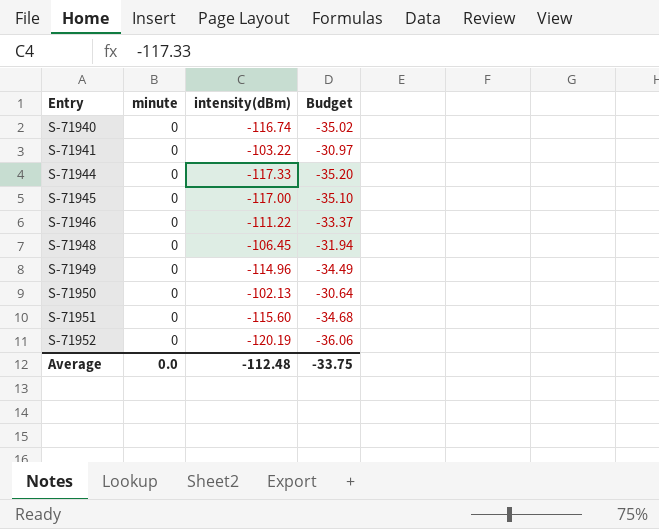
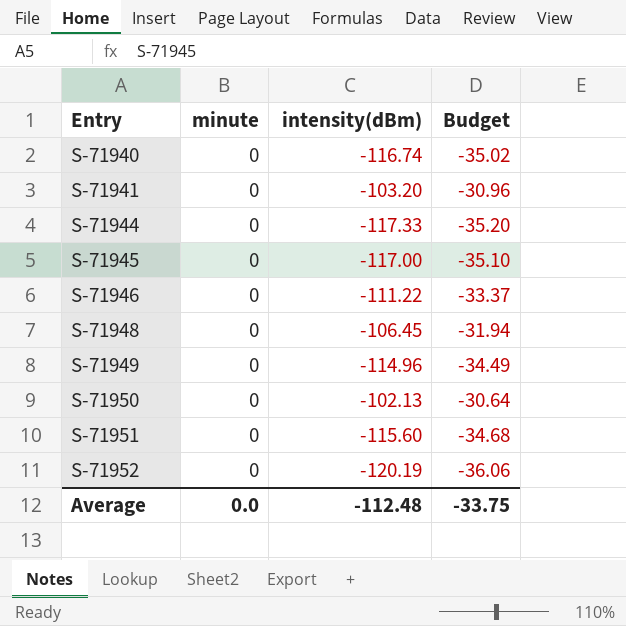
S-71941 | intensity(dBm): -103.22 -> -103.20
S-71941 | Budget: -30.97 -> -30.96

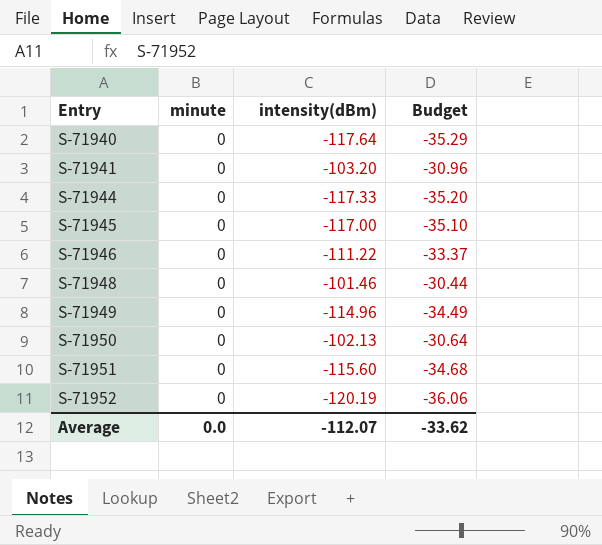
S-71940 | intensity(dBm): -116.74 -> -117.64
S-71940 | Budget: -35.02 -> -35.29
S-71948 | intensity(dBm): -106.45 -> -101.46
S-71948 | Budget: -31.94 -> -30.44
Average | intensity(dBm): -112.48 -> -112.07
Average | Budget: -33.75 -> -33.62

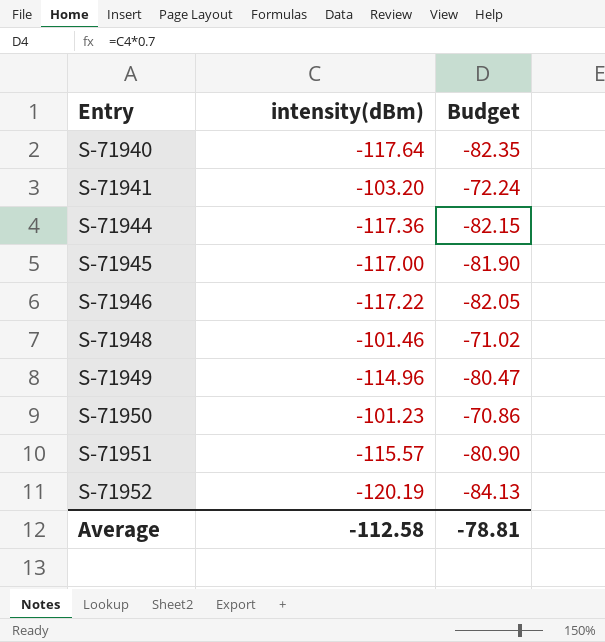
column minute | position: 2 -> none
column Budget | formula: [intensity(dBm)] * 0.3 -> [intensity(dBm)] * 0.7
S-71944 | intensity(dBm): -117.33 -> -117.36
S-71946 | intensity(dBm): -111.22 -> -117.22
S-71950 | intensity(dBm): -102.13 -> -101.23
S-71951 | intensity(dBm): -115.60 -> -115.57
Average | intensity(dBm): -112.07 -> -112.58
Average | Budget: -33.62 -> -78.81

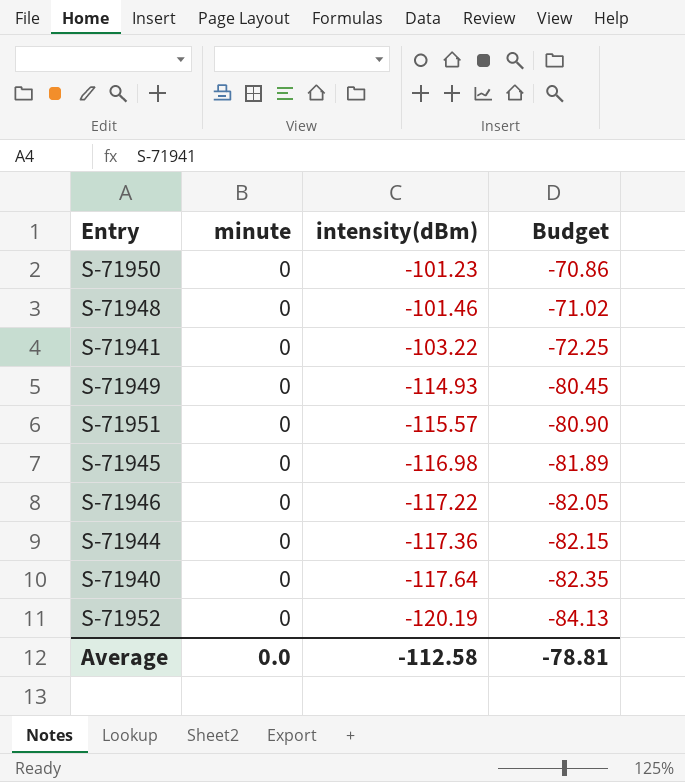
row order: Entry ascending -> intensity(dBm) descending
column minute | position: none -> 2
S-71941 | intensity(dBm): -103.20 -> -103.22
S-71941 | Budget: -72.24 -> -72.25
S-71949 | intensity(dBm): -114.96 -> -114.93
S-71949 | Budget: -80.47 -> -80.45
S-71945 | intensity(dBm): -117.00 -> -116.98
S-71945 | Budget: -81.90 -> -81.89

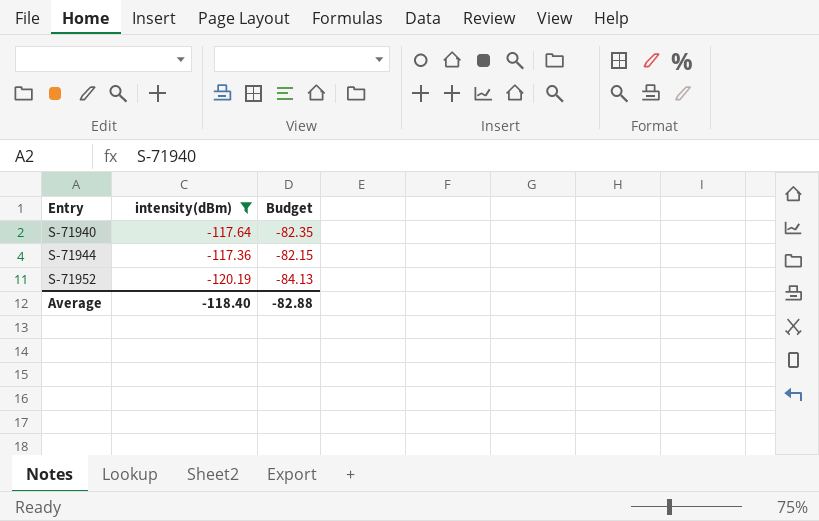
filter: none -> intensity(dBm) <= -117.36
row order: intensity(dBm) descending -> Entry ascending
column minute | position: 2 -> none
Average | intensity(dBm): -112.58 -> -118.40
Average | Budget: -78.81 -> -82.88

